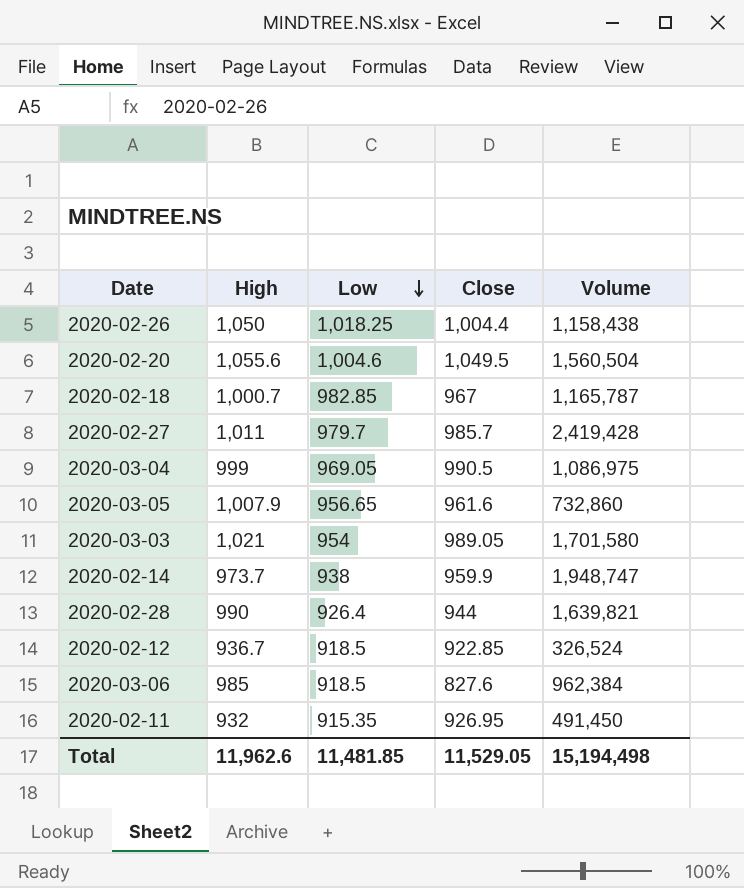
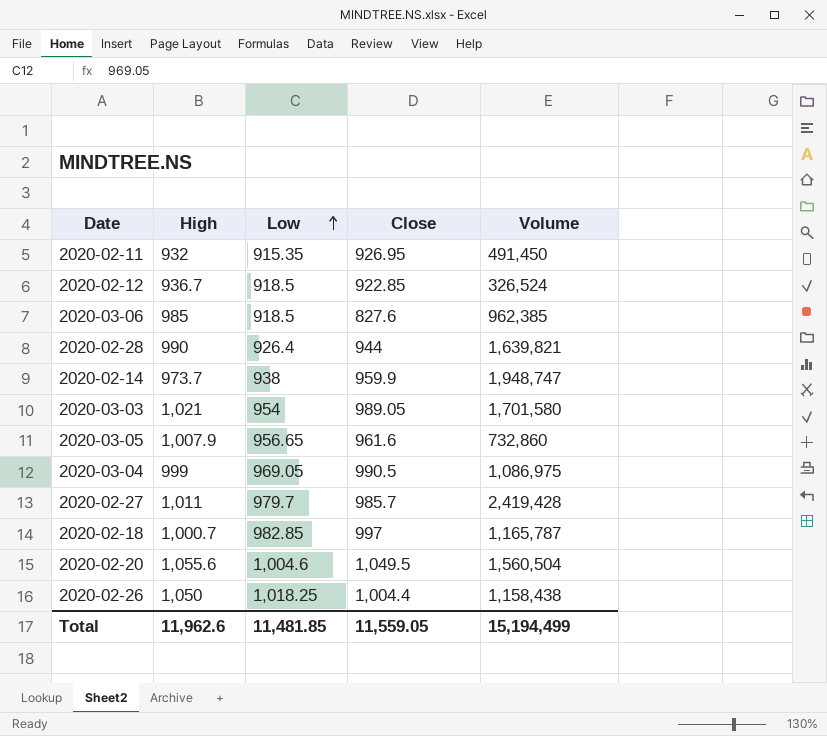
row order: Low descending -> Low ascending
2020-03-06 | Volume: 962,384 -> 962,385
2020-02-18 | Close: 967 -> 997
Total | Close: 11,529.05 -> 11,559.05
Total | Volume: 15,194,498 -> 15,194,499

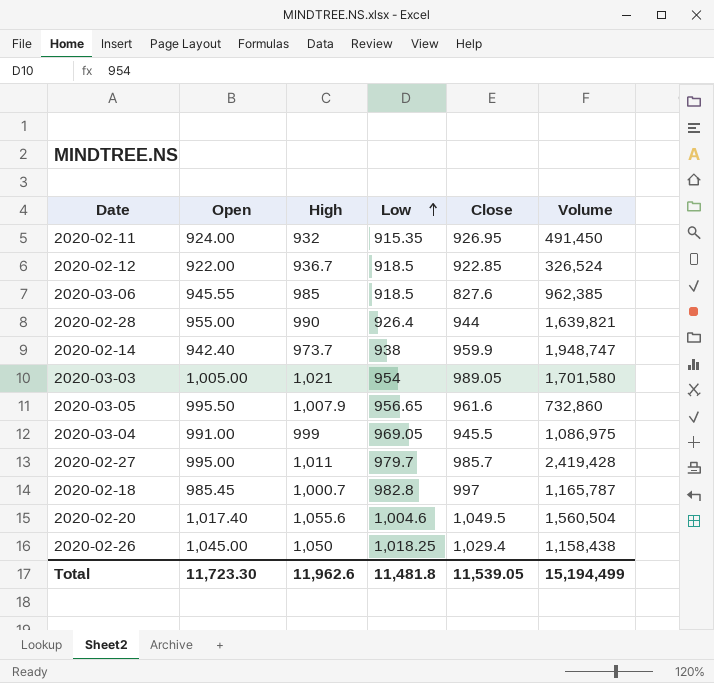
column Open | position: none -> 2
2020-03-04 | Close: 990.5 -> 945.5
2020-02-18 | Low: 982.85 -> 982.8
2020-02-26 | Close: 1,004.4 -> 1,029.4
Total | Low: 11,481.85 -> 11,481.8
Total | Close: 11,559.05 -> 11,539.05

